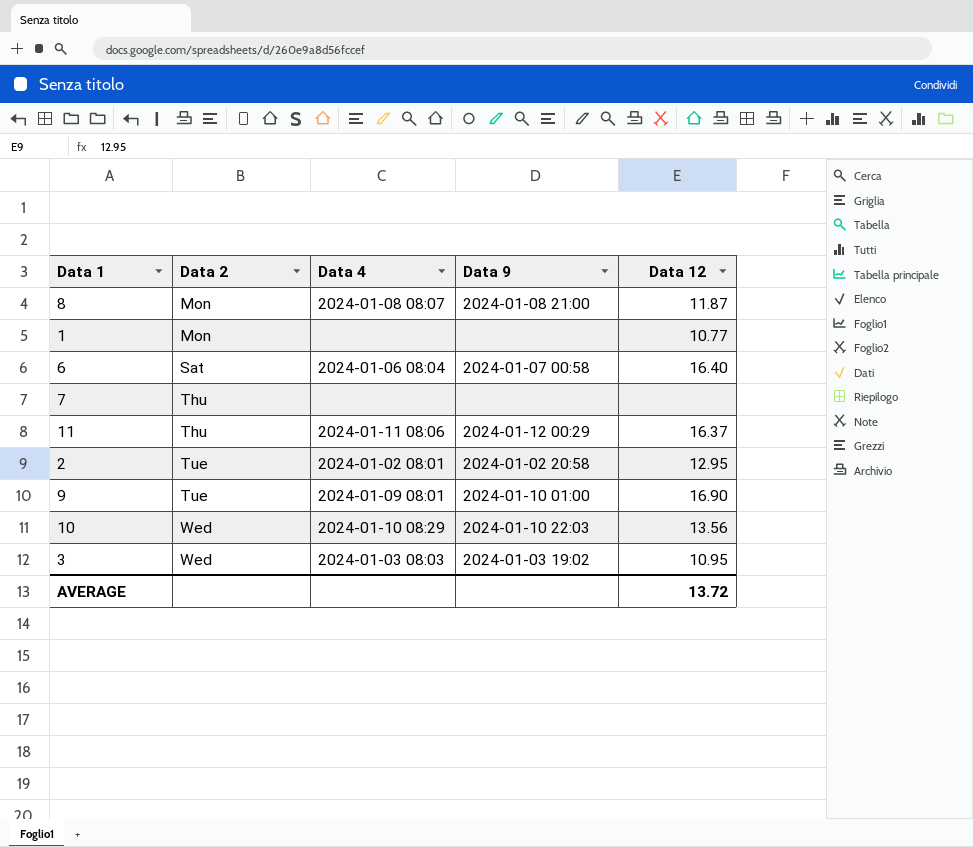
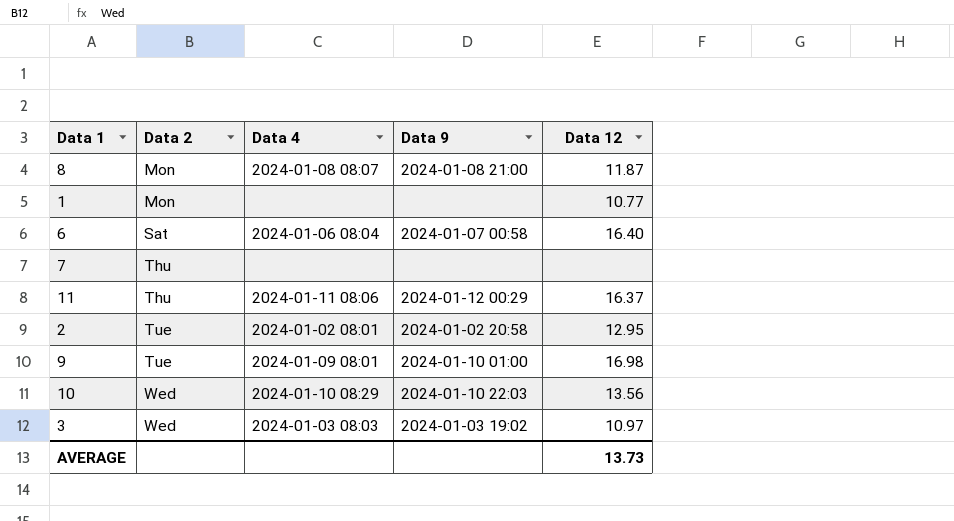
9 | Data 12: 16.90 -> 16.98
3 | Data 12: 10.95 -> 10.97
AVERAGE | Data 12: 13.72 -> 13.73

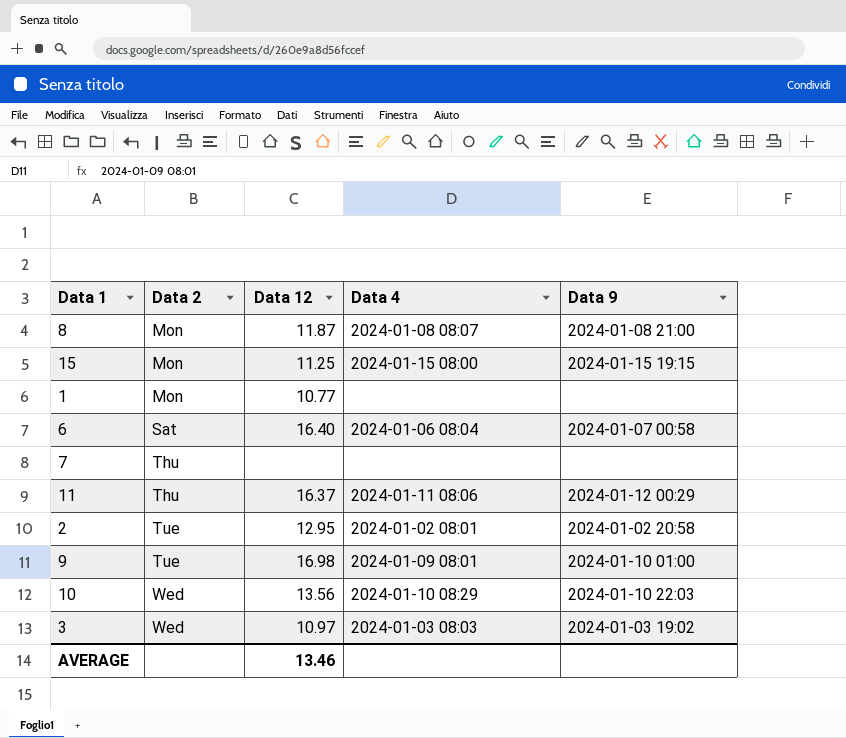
column Data 12 | position: 5 -> 3
row 15: none -> Mon | 11.25 | 2024-01-15 08:00 | 2024-01-15 19:15
AVERAGE | Data 12: 13.73 -> 13.46

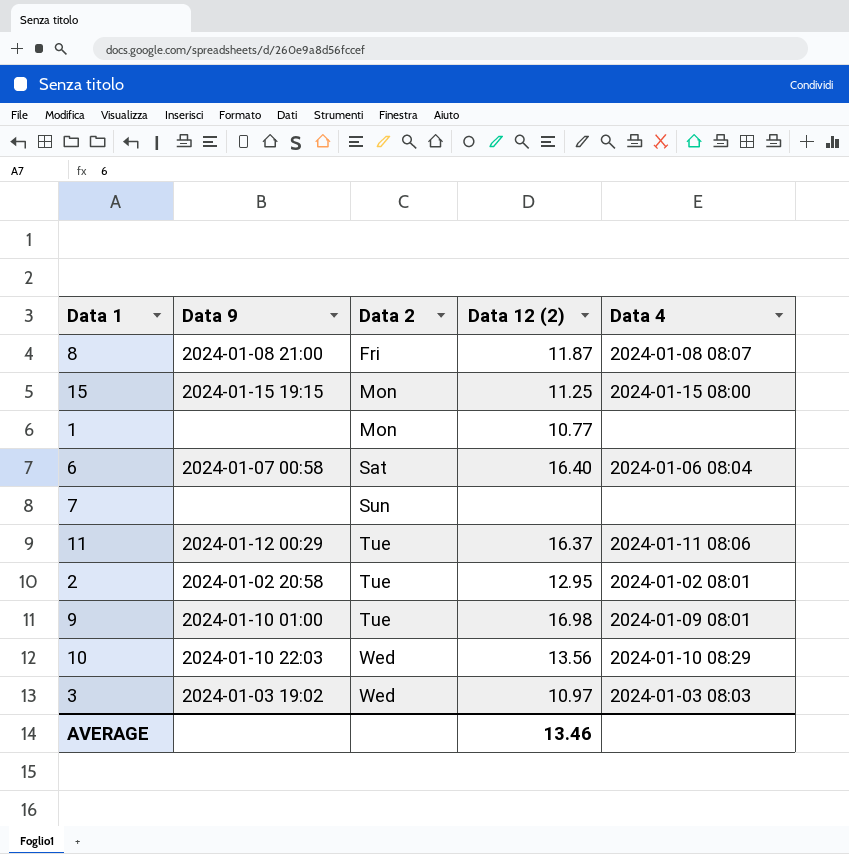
column Data 9 | position: 5 -> 2
column name: Data 12 -> Data 12 (2)
8 | Data 2: Mon -> Fri
7 | Data 2: Thu -> Sun
11 | Data 2: Thu -> Tue

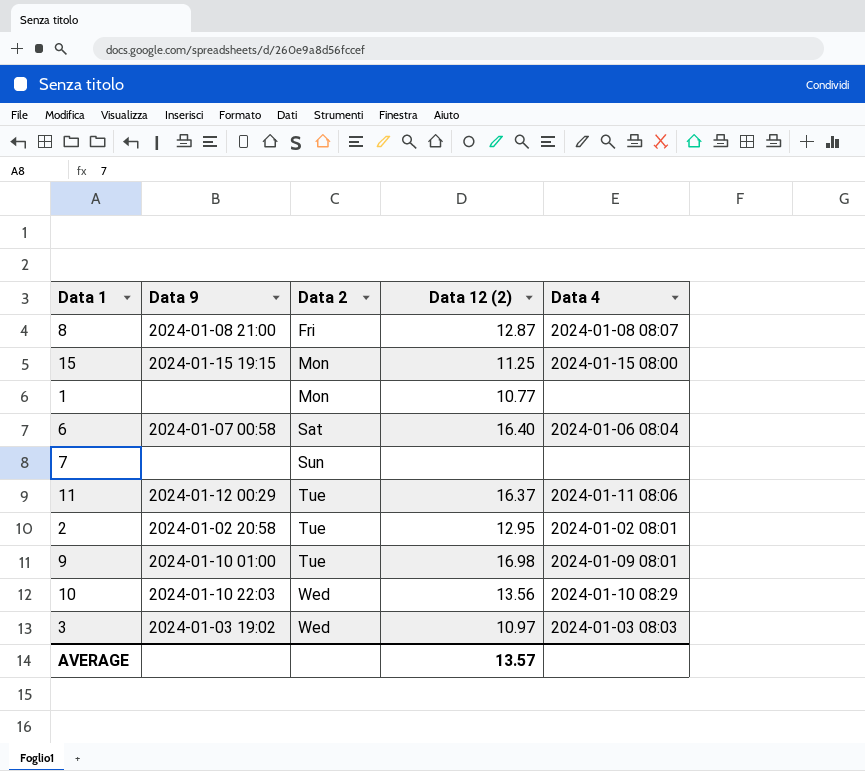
8 | Data 12 (2): 11.87 -> 12.87
AVERAGE | Data 12 (2): 13.46 -> 13.57

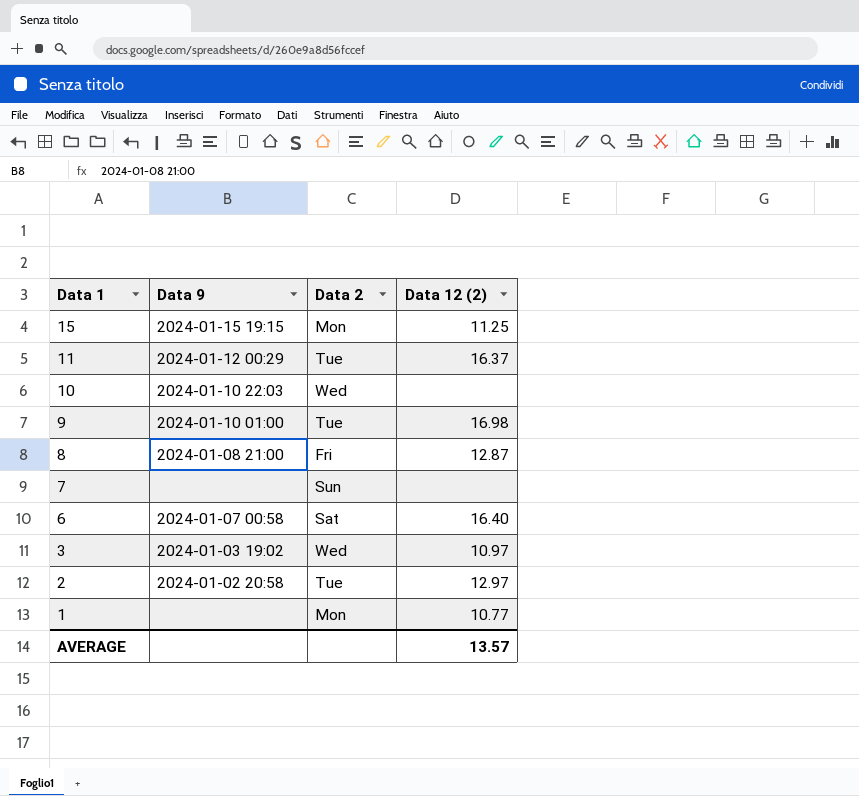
row order: Data 2 ascending -> Data 1 descending
column Data 4 | position: 5 -> none
10 | Data 12 (2): 13.56 -> none
2 | Data 12 (2): 12.95 -> 12.97

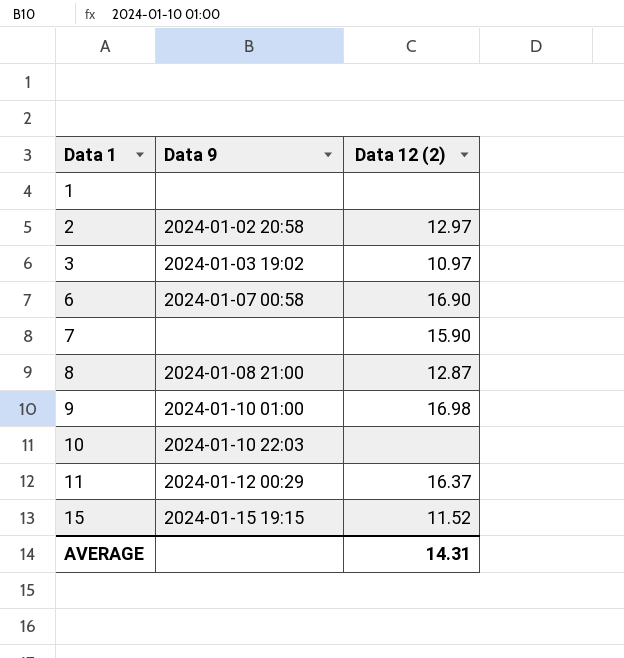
row order: Data 1 descending -> Data 1 ascending
column Data 2 | position: 3 -> none
1 | Data 12 (2): 10.77 -> none
6 | Data 12 (2): 16.40 -> 16.90
7 | Data 12 (2): none -> 15.90
15 | Data 12 (2): 11.25 -> 11.52
AVERAGE | Data 12 (2): 13.57 -> 14.31

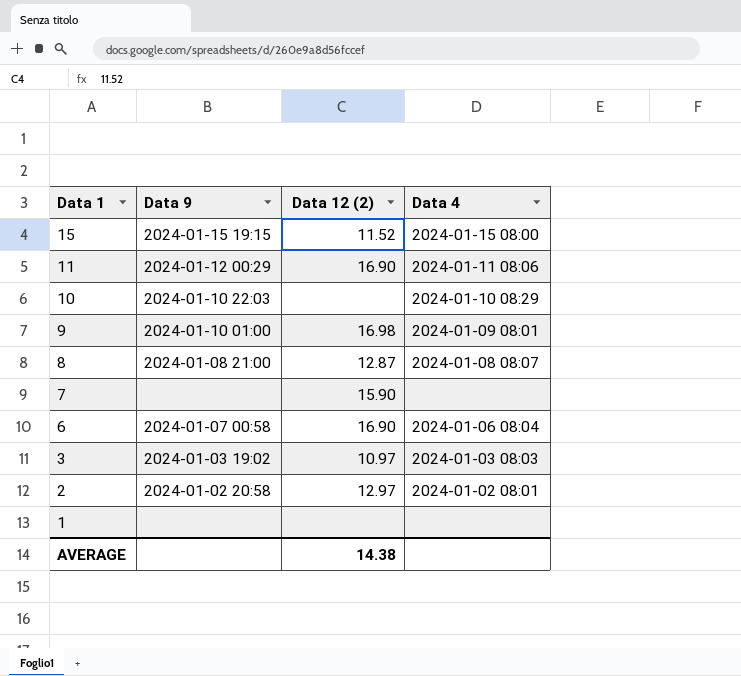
row order: Data 1 ascending -> Data 1 descending
column Data 4 | position: none -> 4
11 | Data 12 (2): 16.37 -> 16.90
AVERAGE | Data 12 (2): 14.31 -> 14.38

